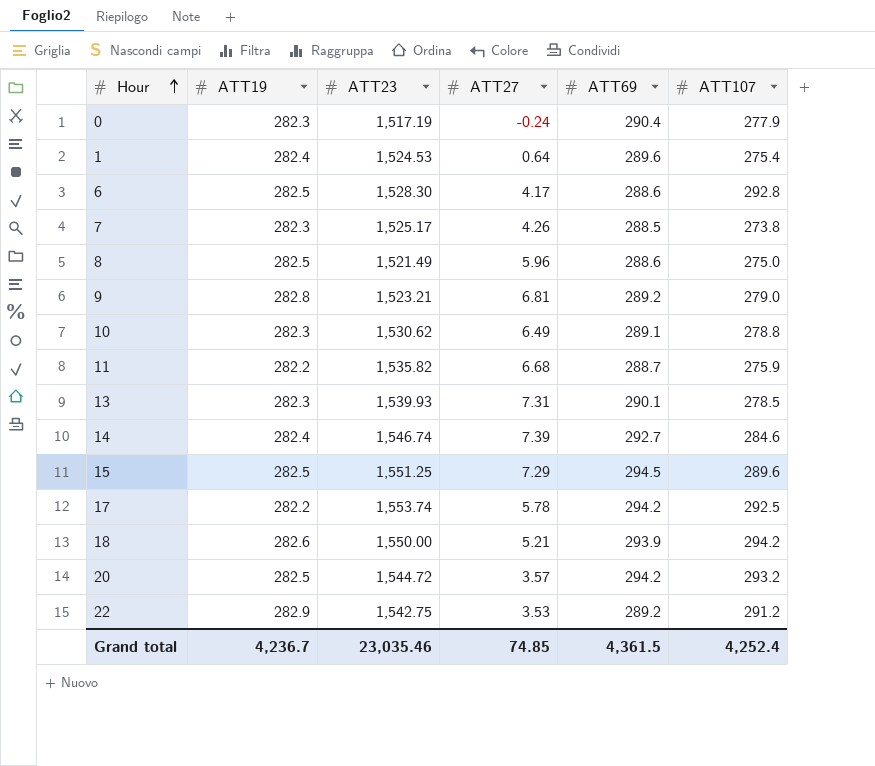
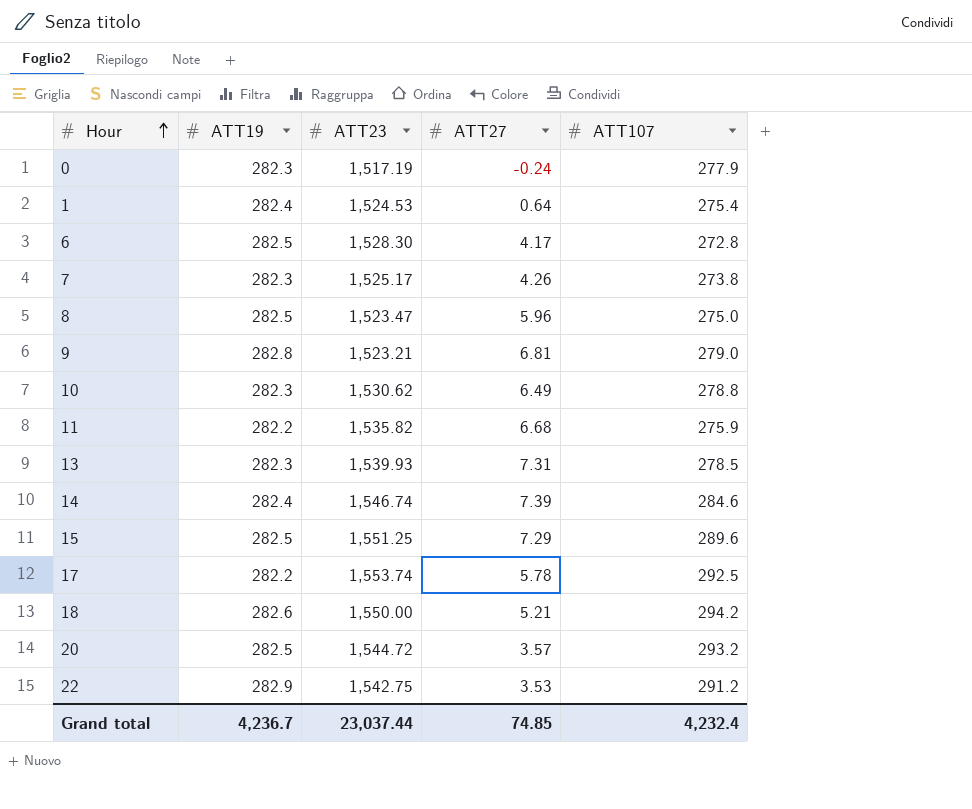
column ATT69 | position: 5 -> none
6 | ATT107: 292.8 -> 272.8
8 | ATT23: 1,521.49 -> 1,523.47
Grand total | ATT23: 23,035.46 -> 23,037.44
Grand total | ATT107: 4,252.4 -> 4,232.4

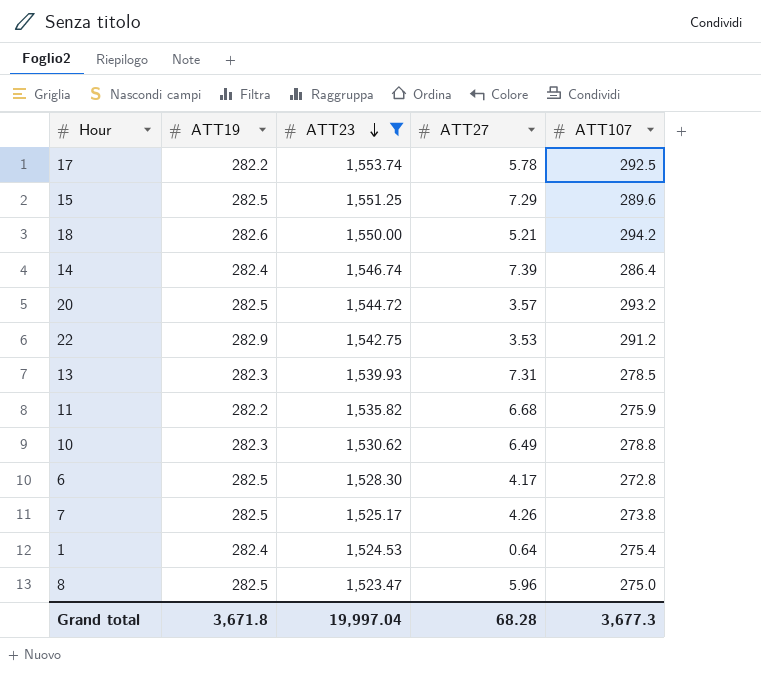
filter: none -> ATT23 >= 1,523.47
row order: Hour ascending -> ATT23 descending
14 | ATT107: 284.6 -> 286.4
7 | ATT19: 282.3 -> 282.5
Grand total | ATT19: 4,236.7 -> 3,671.8
Grand total | ATT23: 23,037.44 -> 19,997.04
Grand total | ATT27: 74.85 -> 68.28
Grand total | ATT107: 4,232.4 -> 3,677.3

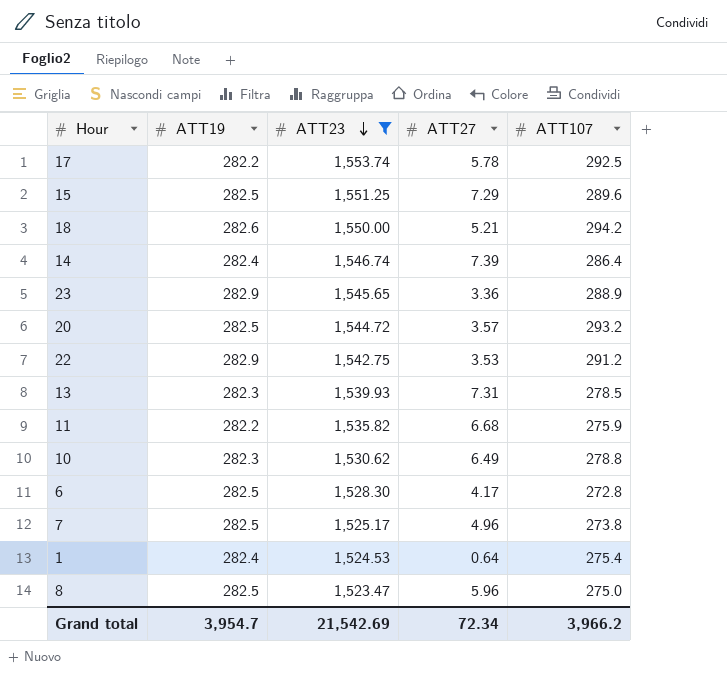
row 23: none -> 282.9 | 1,545.65 | 3.36 | 288.9
7 | ATT27: 4.26 -> 4.96
Grand total | ATT19: 3,671.8 -> 3,954.7
Grand total | ATT23: 19,997.04 -> 21,542.69
Grand total | ATT27: 68.28 -> 72.34
Grand total | ATT107: 3,677.3 -> 3,966.2

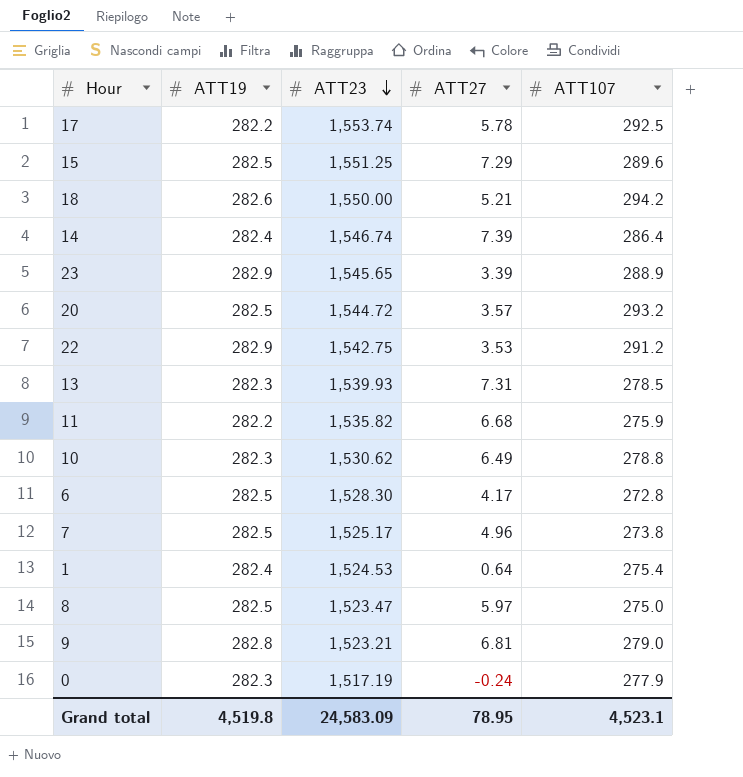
filter: ATT23 >= 1,523.47 -> none
23 | ATT27: 3.36 -> 3.39
8 | ATT27: 5.96 -> 5.97
Grand total | ATT19: 3,954.7 -> 4,519.8
Grand total | ATT23: 21,542.69 -> 24,583.09
Grand total | ATT27: 72.34 -> 78.95
Grand total | ATT107: 3,966.2 -> 4,523.1

